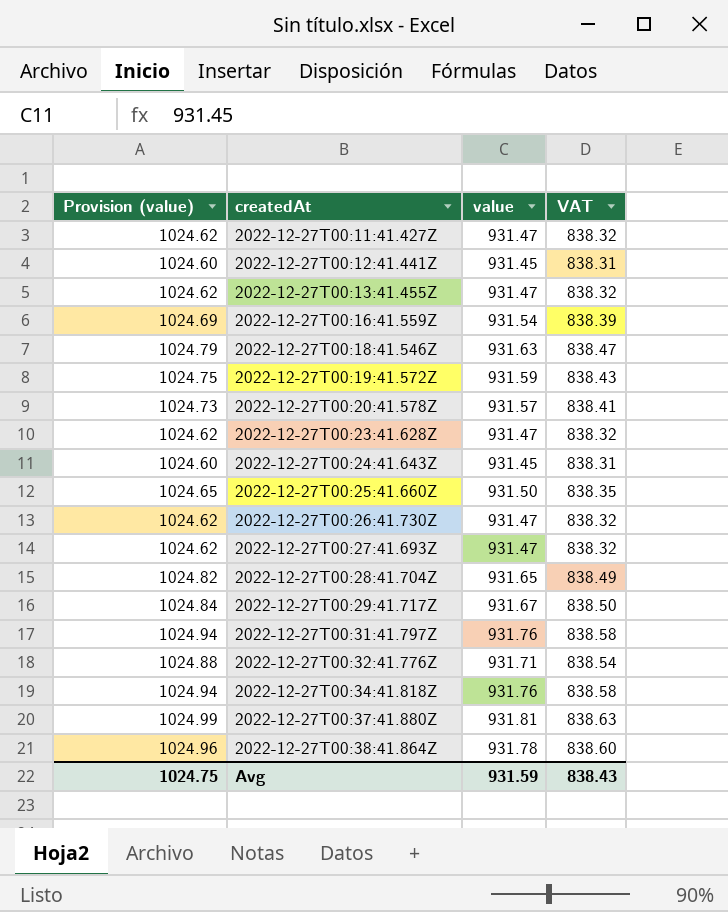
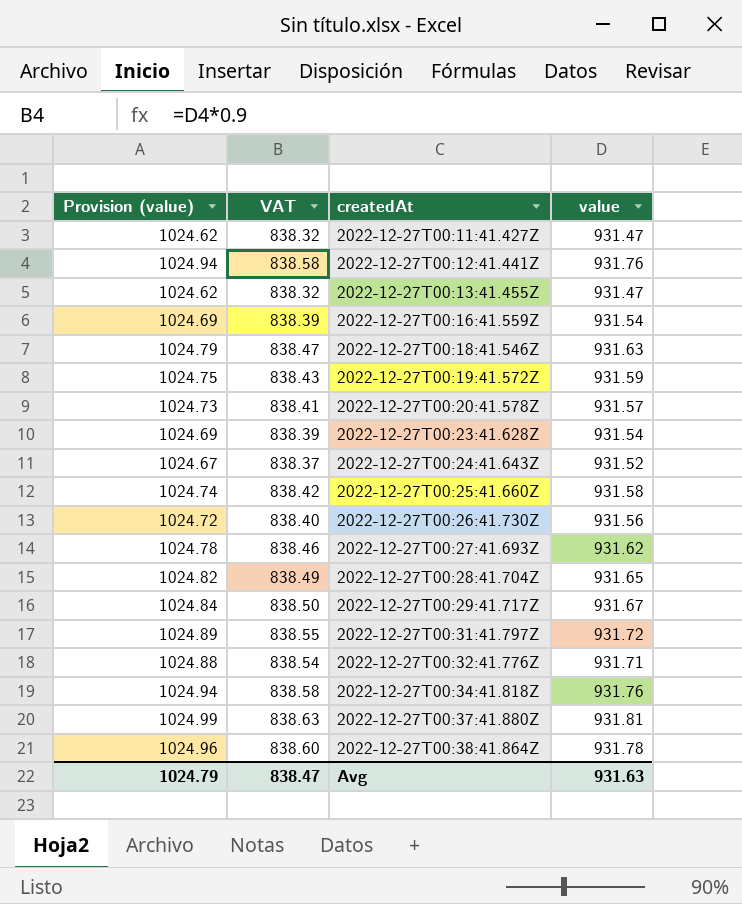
column VAT | position: 4 -> 2
2022-12-27T00:12:41.441Z | Provision (value): 1024.60 -> 1024.94
2022-12-27T00:12:41.441Z | VAT: 838.31 -> 838.58
2022-12-27T00:12:41.441Z | value: 931.45 -> 931.76
2022-12-27T00:23:41.628Z | Provision (value): 1024.62 -> 1024.69
2022-12-27T00:23:41.628Z | VAT: 838.32 -> 838.39
2022-12-27T00:23:41.628Z | value: 931.47 -> 931.54
2022-12-27T00:24:41.643Z | Provision (value): 1024.60 -> 1024.67
2022-12-27T00:24:41.643Z | VAT: 838.31 -> 838.37
2022-12-27T00:24:41.643Z | value: 931.45 -> 931.52
2022-12-27T00:25:41.660Z | Provision (value): 1024.65 -> 1024.74
2022-12-27T00:25:41.660Z | VAT: 838.35 -> 838.42
2022-12-27T00:25:41.660Z | value: 931.50 -> 931.58
2022-12-27T00:26:41.730Z | Provision (value): 1024.62 -> 1024.72
2022-12-27T00:26:41.730Z | VAT: 838.32 -> 838.40
2022-12-27T00:26:41.730Z | value: 931.47 -> 931.56
2022-12-27T00:27:41.693Z | Provision (value): 1024.62 -> 1024.78
2022-12-27T00:27:41.693Z | VAT: 838.32 -> 838.46
2022-12-27T00:27:41.693Z | value: 931.47 -> 931.62
2022-12-27T00:31:41.797Z | Provision (value): 1024.94 -> 1024.89
2022-12-27T00:31:41.797Z | VAT: 838.58 -> 838.55
2022-12-27T00:31:41.797Z | value: 931.76 -> 931.72
Avg | Provision (value): 1024.75 -> 1024.79
Avg | VAT: 838.43 -> 838.47
Avg | value: 931.59 -> 931.63

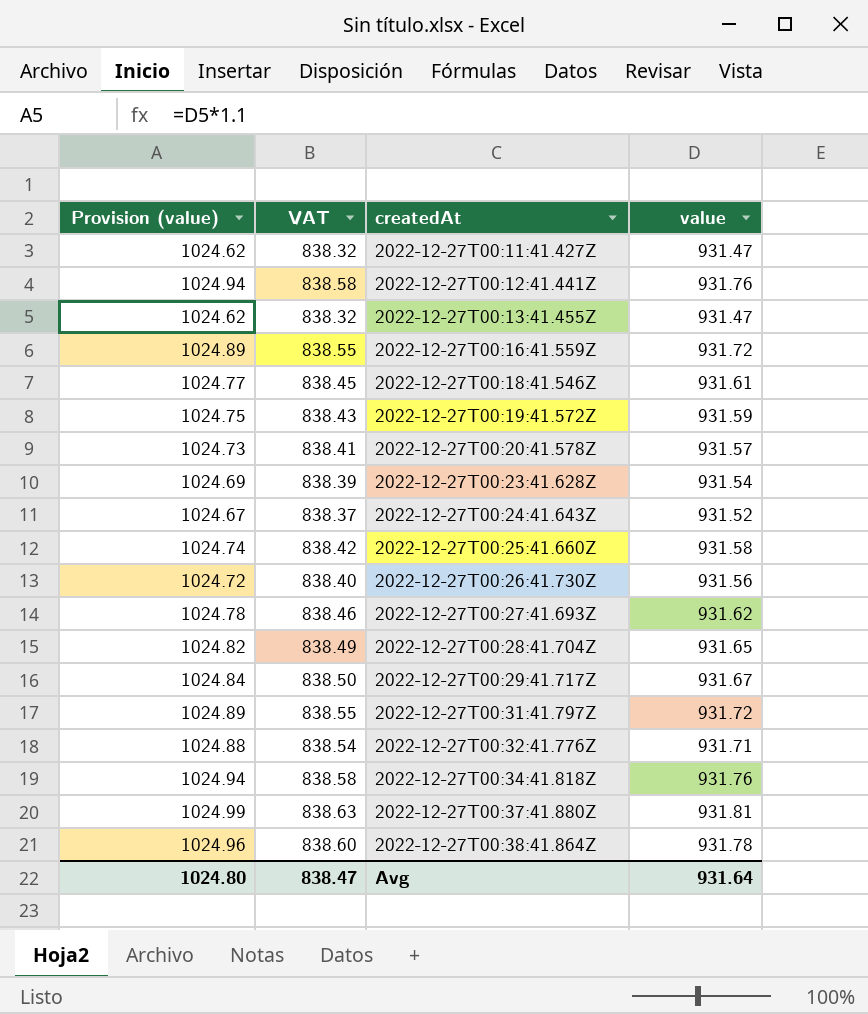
2022-12-27T00:16:41.559Z | Provision (value): 1024.69 -> 1024.89
2022-12-27T00:16:41.559Z | VAT: 838.39 -> 838.55
2022-12-27T00:16:41.559Z | value: 931.54 -> 931.72
2022-12-27T00:18:41.546Z | Provision (value): 1024.79 -> 1024.77
2022-12-27T00:18:41.546Z | VAT: 838.47 -> 838.45
2022-12-27T00:18:41.546Z | value: 931.63 -> 931.61
Avg | Provision (value): 1024.79 -> 1024.80
Avg | value: 931.63 -> 931.64

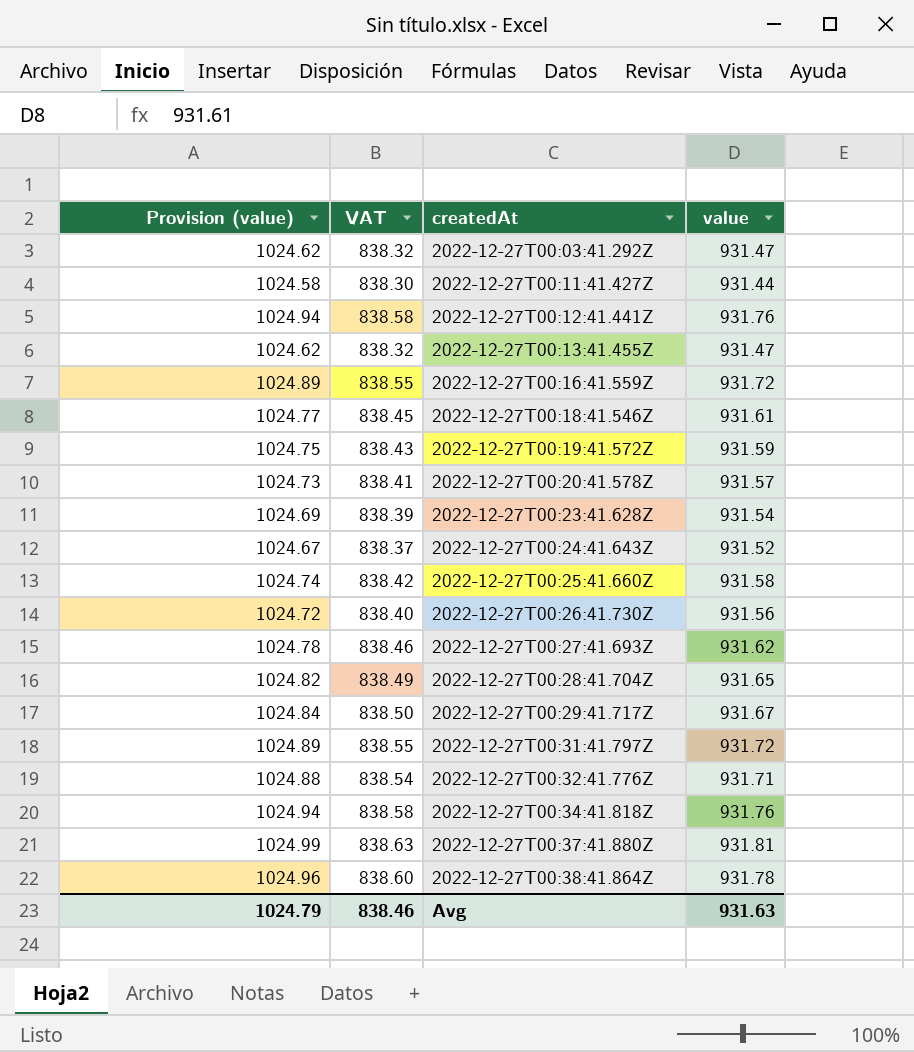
row 2022-12-27T00:03:41.292Z: none -> 1024.62 | 838.32 | 931.47
2022-12-27T00:11:41.427Z | Provision (value): 1024.62 -> 1024.58
2022-12-27T00:11:41.427Z | VAT: 838.32 -> 838.30
2022-12-27T00:11:41.427Z | value: 931.47 -> 931.44
Avg | Provision (value): 1024.80 -> 1024.79
Avg | VAT: 838.47 -> 838.46
Avg | value: 931.64 -> 931.63

